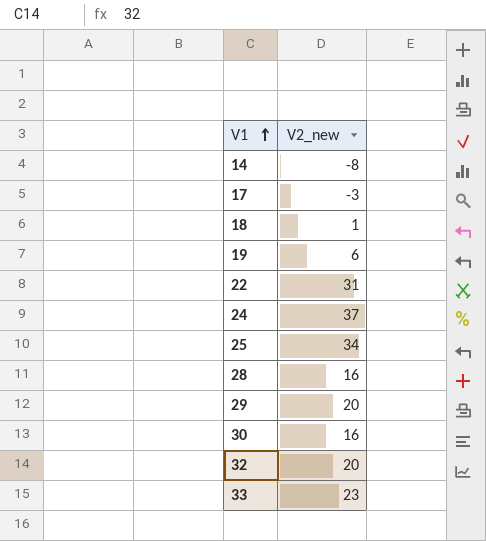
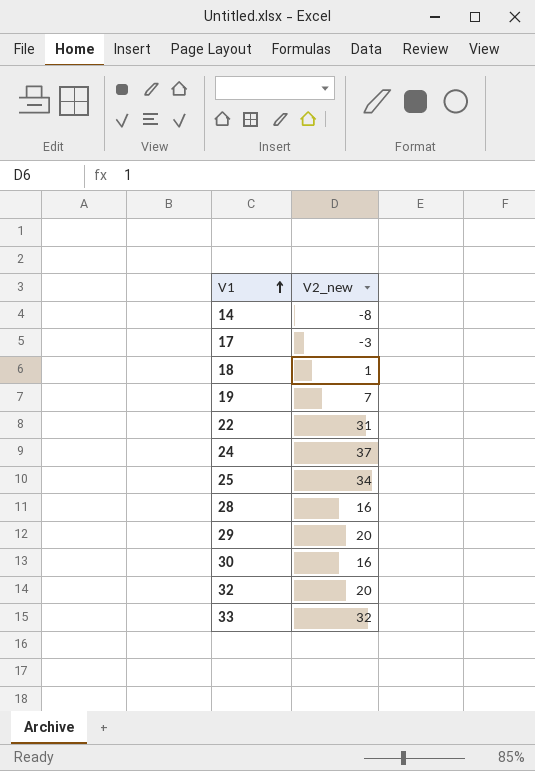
19 | V2_new: 6 -> 7
33 | V2_new: 23 -> 32

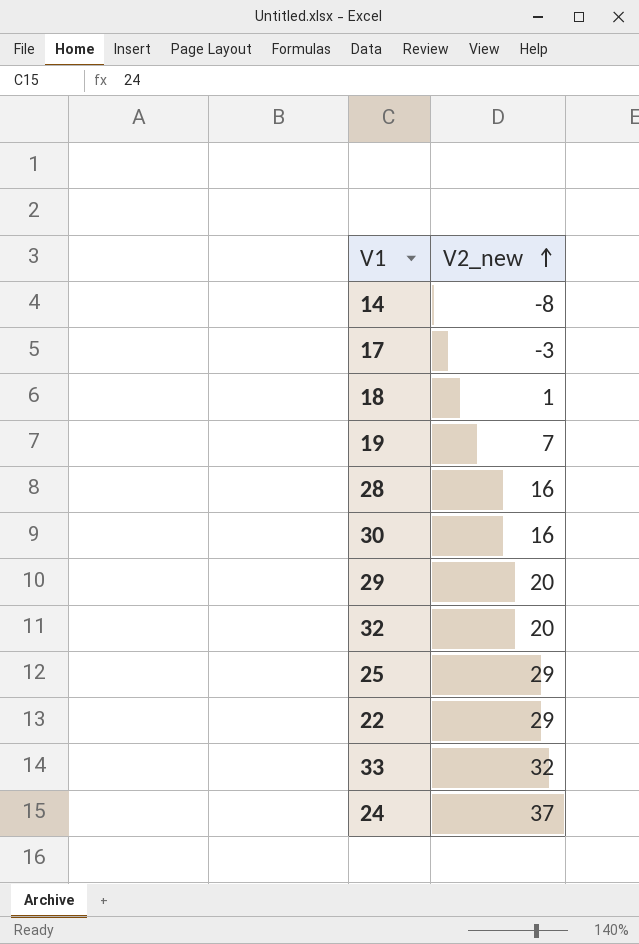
row order: V1 ascending -> V2_new ascending
25 | V2_new: 34 -> 29
22 | V2_new: 31 -> 29

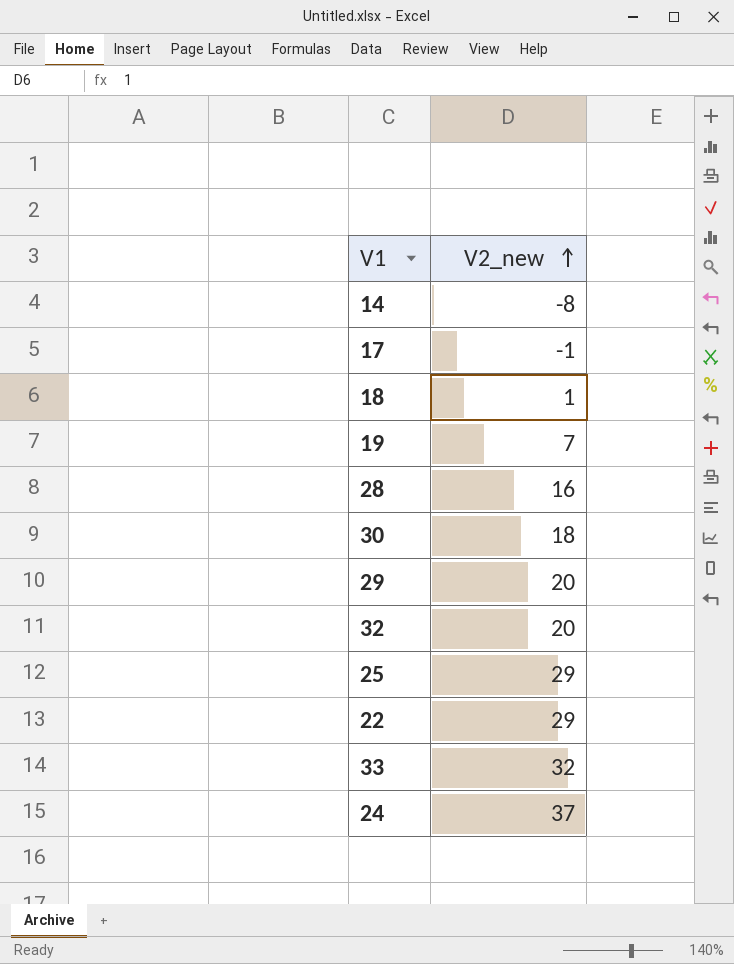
17 | V2_new: -3 -> -1
30 | V2_new: 16 -> 18

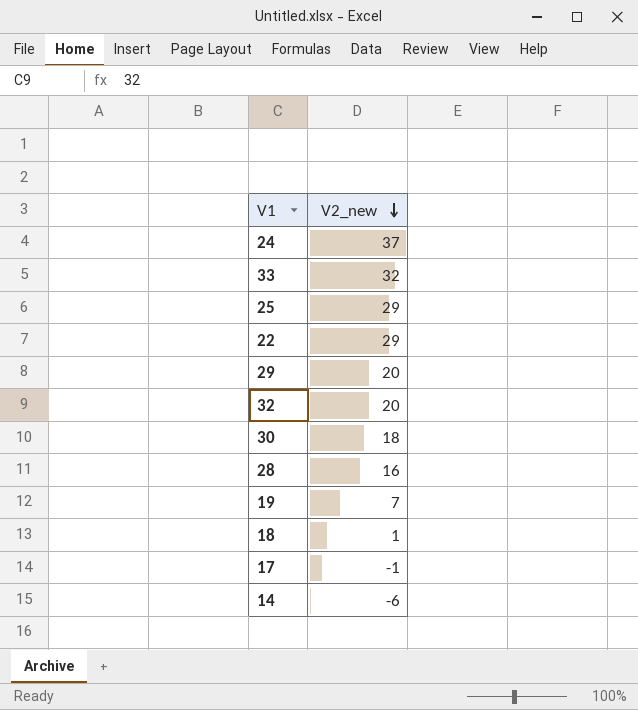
row order: V2_new ascending -> V2_new descending
14 | V2_new: -8 -> -6

